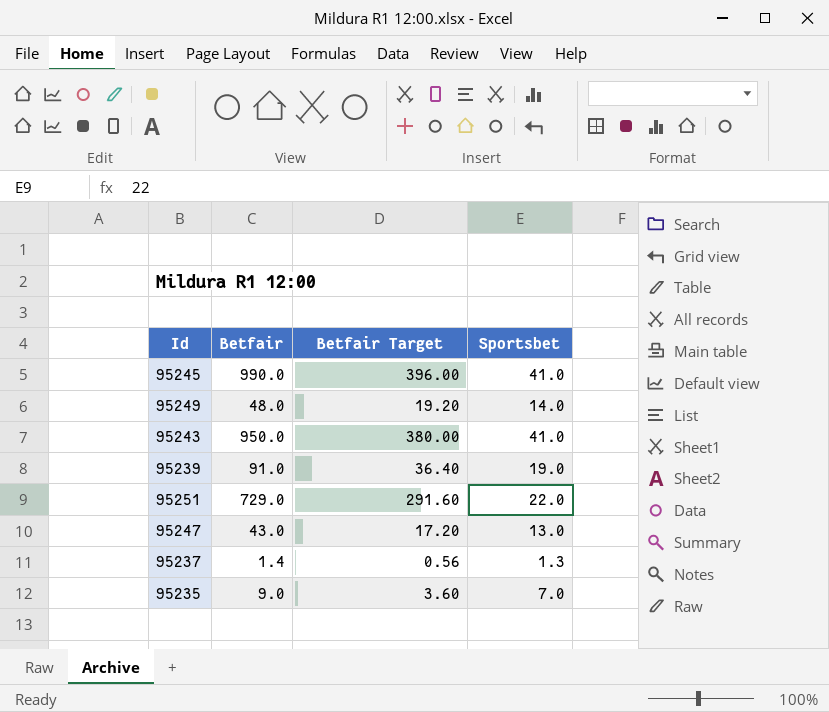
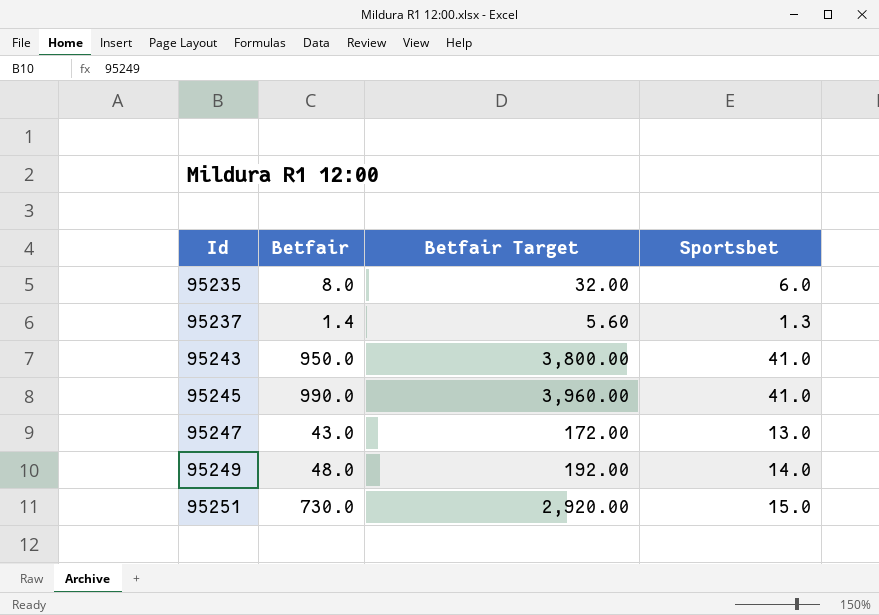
row order: none -> Id ascending
column Betfair Target | formula: [Betfair] * 0.4 -> [Betfair] * 4
row 95239: 91.0 | 36.40 | 19.0 -> none
95235 | Betfair: 9.0 -> 8.0
95235 | Sportsbet: 7.0 -> 6.0
95251 | Betfair: 729.0 -> 730.0
95251 | Sportsbet: 22.0 -> 15.0

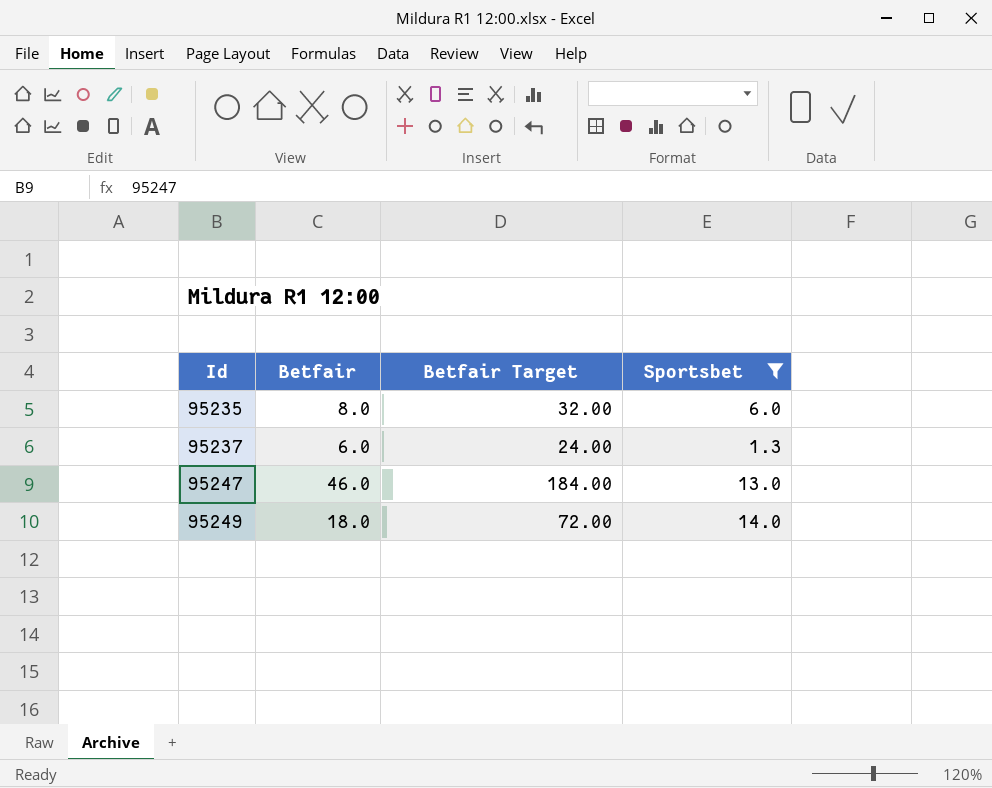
filter: none -> Sportsbet <= 14.0
95237 | Betfair: 1.4 -> 6.0
95237 | Betfair Target: 5.60 -> 24.00
95247 | Betfair: 43.0 -> 46.0
95247 | Betfair Target: 172.00 -> 184.00
95249 | Betfair: 48.0 -> 18.0
95249 | Betfair Target: 192.00 -> 72.00

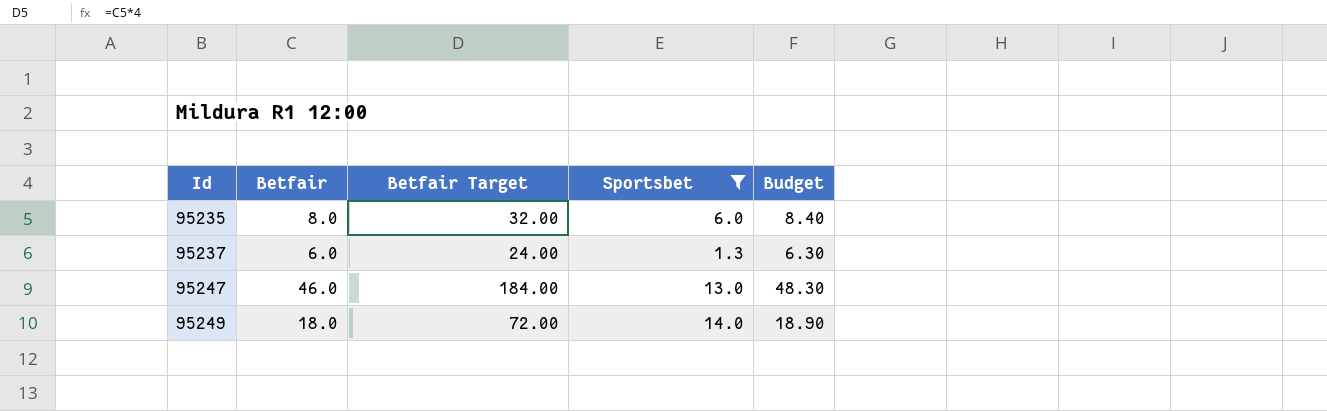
column Budget | formula: none -> [Betfair] * 1.05

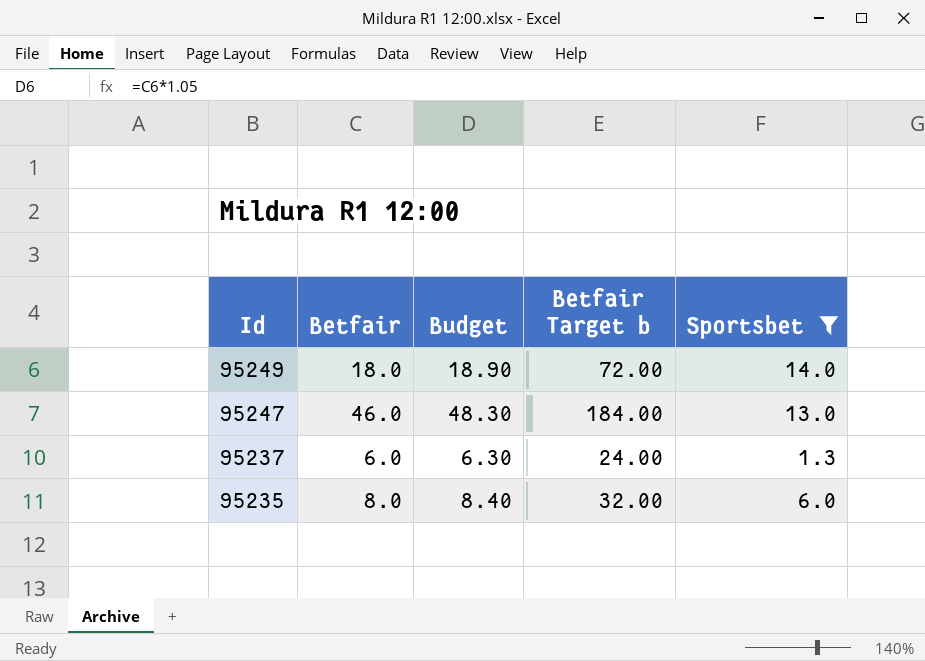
row order: Id ascending -> Id descending
column Budget | position: 5 -> 3
column name: Betfair Target -> Betfair Target b

